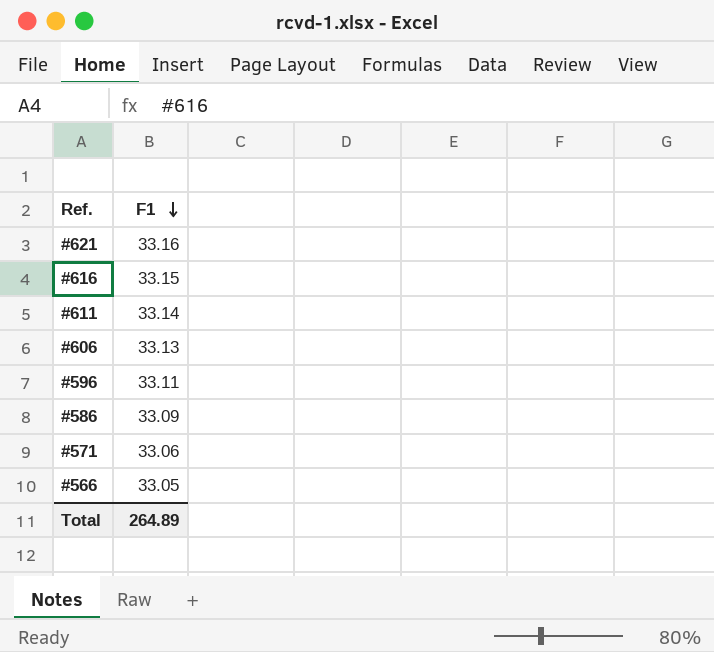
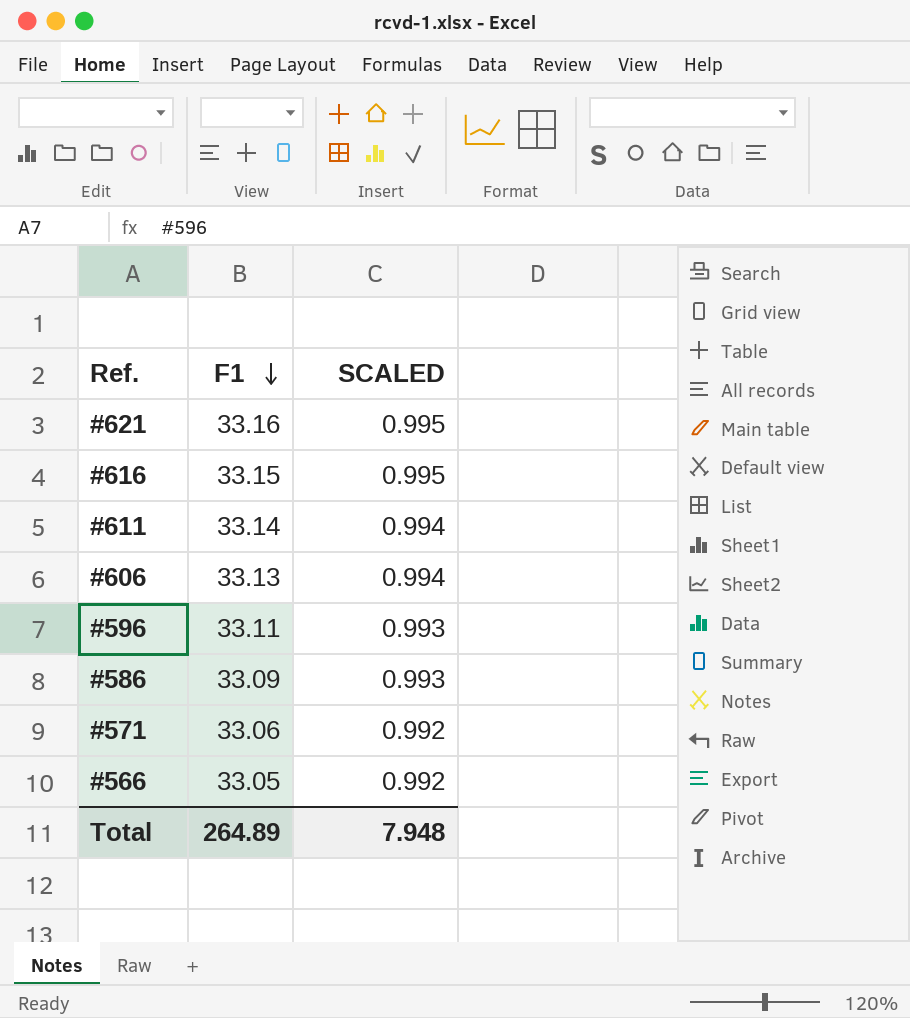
column SCALED | formula: none -> [F1] * 0.03

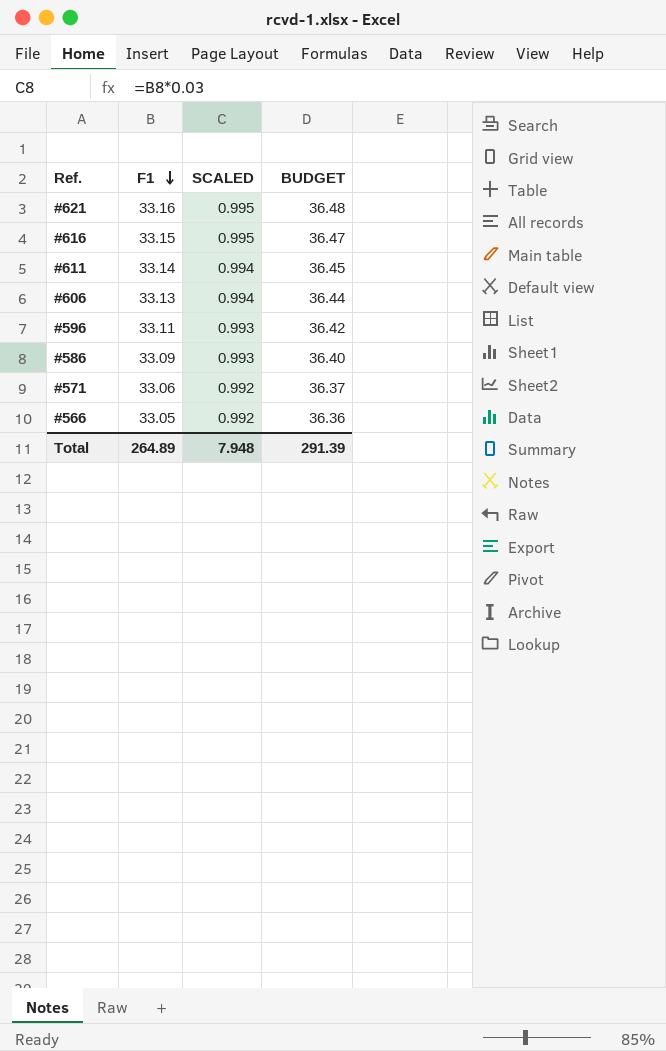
column BUDGET | formula: none -> [F1] * 1.1

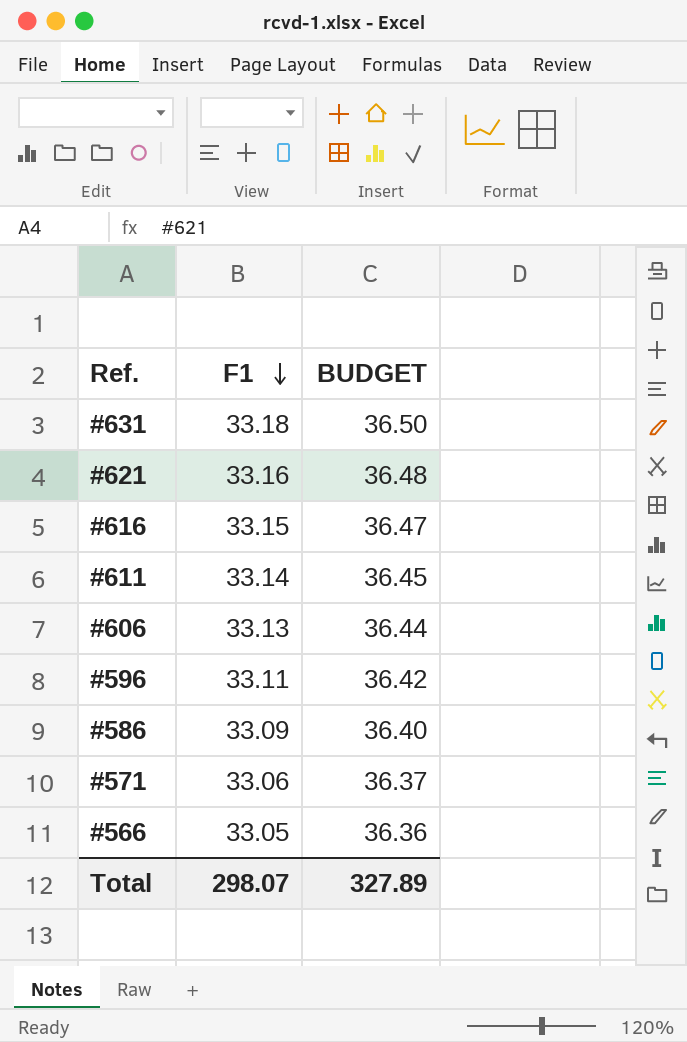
column SCALED | formula: [F1] * 0.03 -> none
row #631: none -> 33.18 | 36.50
Total | F1: 264.89 -> 298.07
Total | BUDGET: 291.39 -> 327.89

